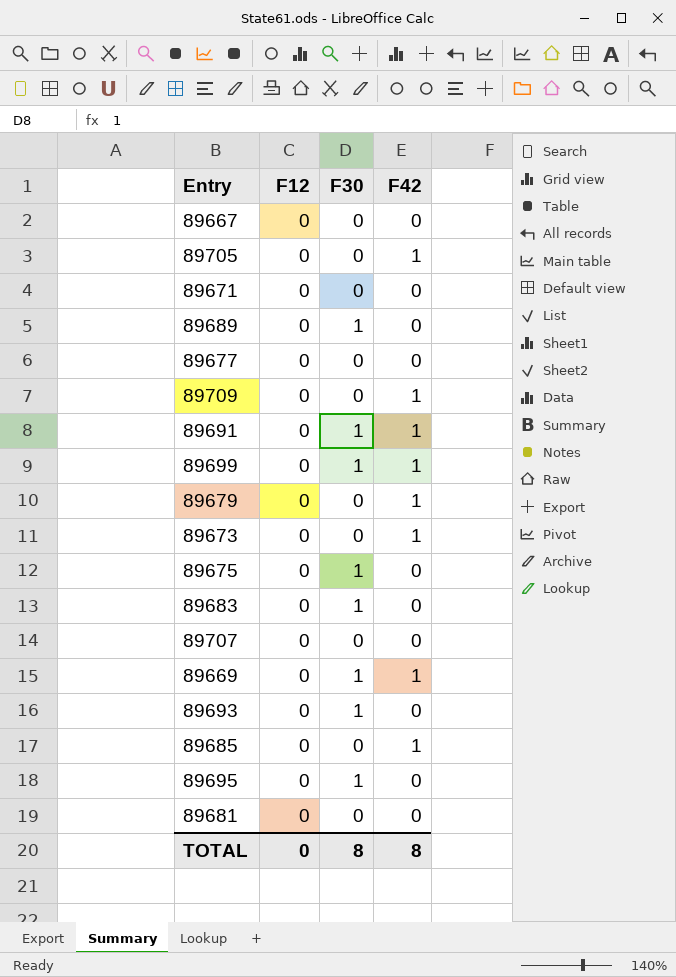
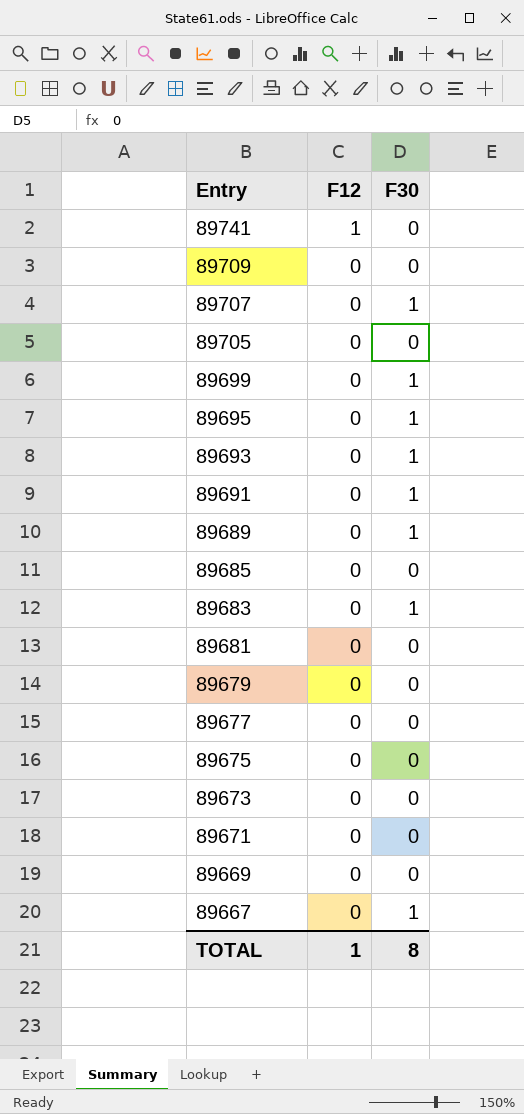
row order: none -> Entry descending
column F42 | position: 4 -> none
row 89741: none -> 1 | 0
89707 | F30: 0 -> 1
89675 | F30: 1 -> 0
89669 | F30: 1 -> 0
89667 | F30: 0 -> 1
TOTAL | F12: 0 -> 1

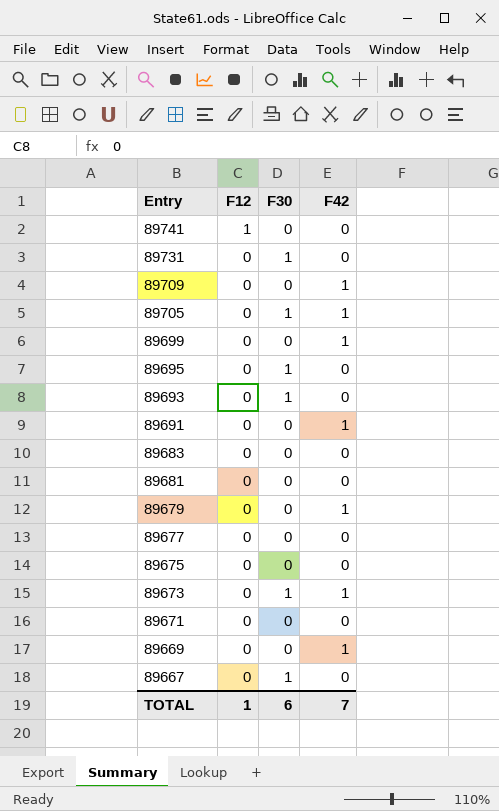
column F42 | position: none -> 4
row 89707: 0 | 1 -> none
row 89689: 0 | 1 -> none
row 89685: 0 | 0 -> none
row 89731: none -> 0 | 1 | 0
89705 | F30: 0 -> 1
89699 | F30: 1 -> 0
89691 | F30: 1 -> 0
89683 | F30: 1 -> 0
89673 | F30: 0 -> 1
TOTAL | F30: 8 -> 6

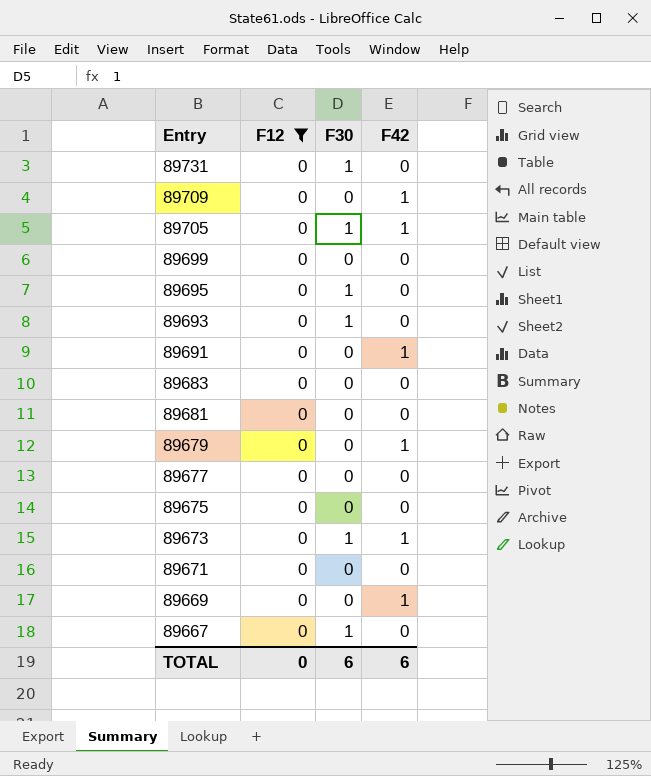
filter: none -> F12 = 0
89699 | F42: 1 -> 0
TOTAL | F12: 1 -> 0
TOTAL | F42: 7 -> 6

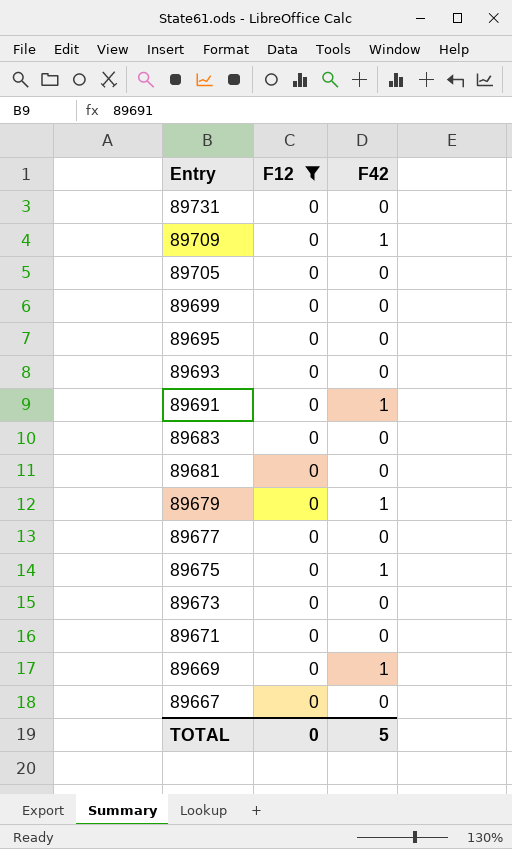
column F30 | position: 3 -> none
89705 | F42: 1 -> 0
89675 | F42: 0 -> 1
89673 | F42: 1 -> 0
TOTAL | F42: 6 -> 5

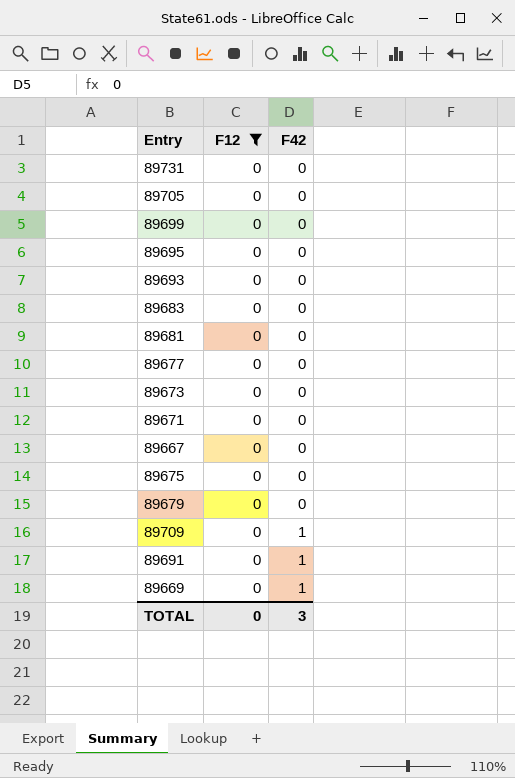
row order: Entry descending -> F42 ascending
89675 | F42: 1 -> 0
89679 | F42: 1 -> 0
TOTAL | F42: 5 -> 3

